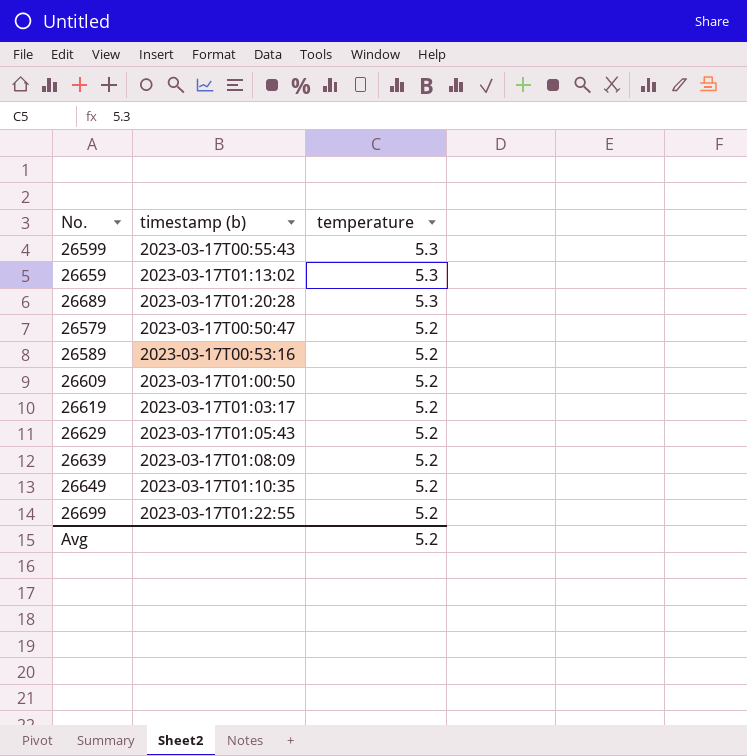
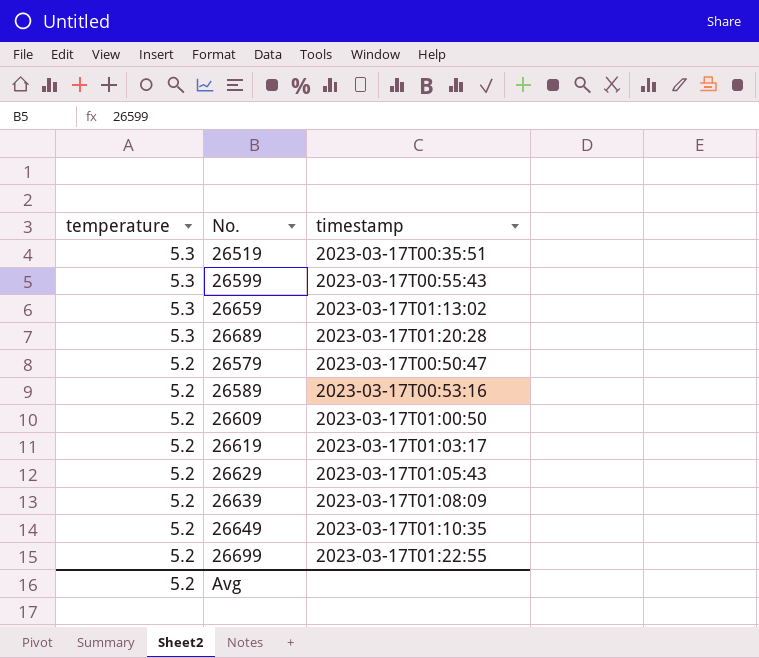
column temperature | position: 3 -> 1
column name: timestamp (b) -> timestamp
row 26519: none -> 5.3 | 2023-03-17T00:35:51

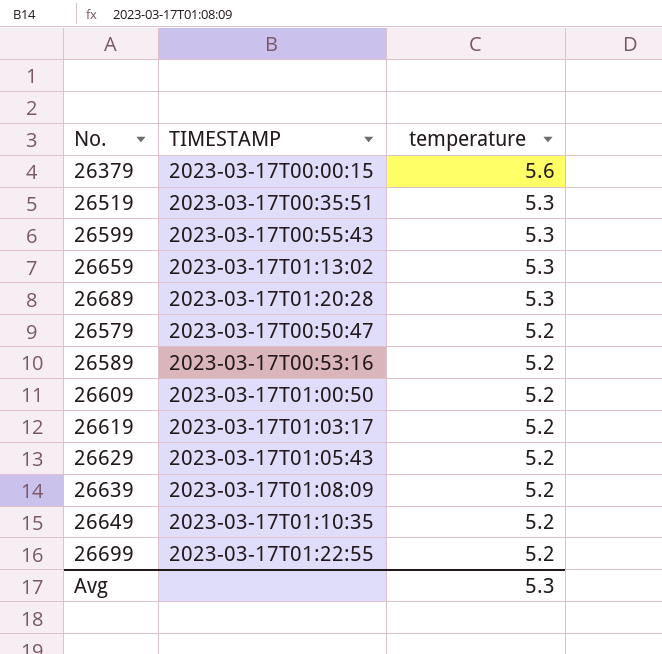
column name: timestamp -> TIMESTAMP
column temperature | position: 1 -> 3
row 26379: none -> 2023-03-17T00:00:15 | 5.6
Avg | temperature: 5.2 -> 5.3

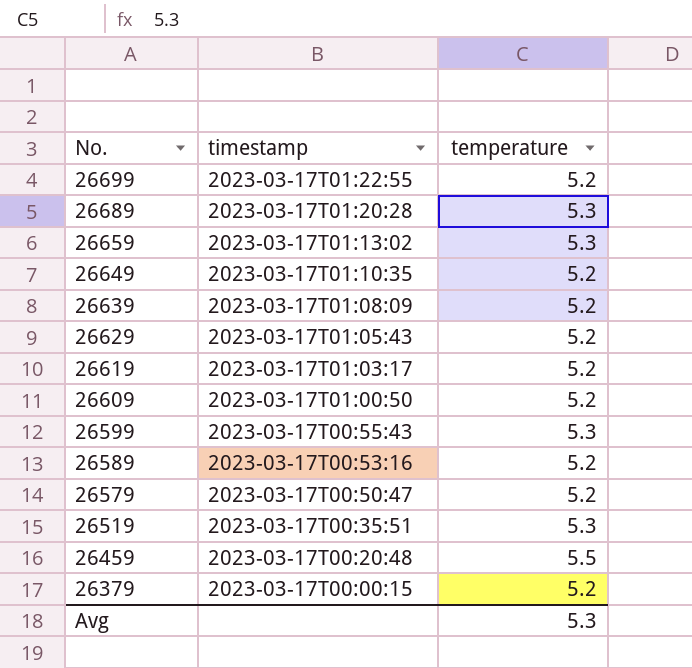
row order: temperature descending -> No. descending
column name: TIMESTAMP -> timestamp
row 26459: none -> 2023-03-17T00:20:48 | 5.5
26379 | temperature: 5.6 -> 5.2

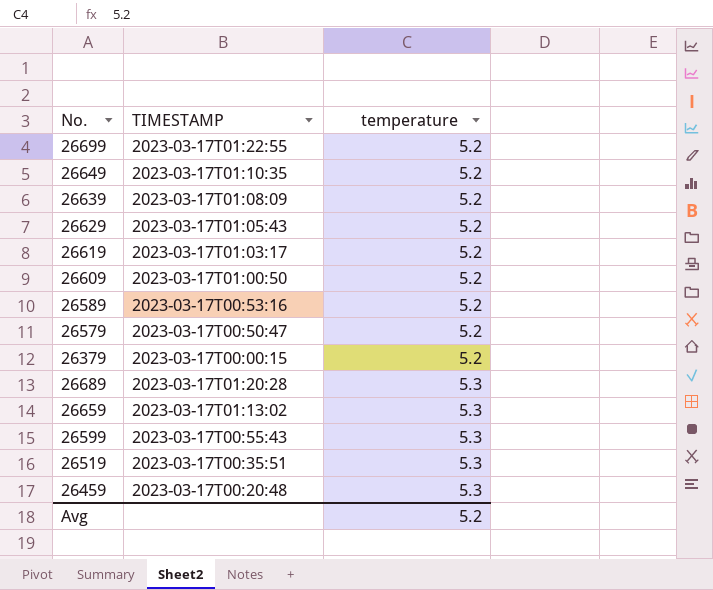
row order: No. descending -> temperature ascending
column name: timestamp -> TIMESTAMP
26459 | temperature: 5.5 -> 5.3
Avg | temperature: 5.3 -> 5.2

